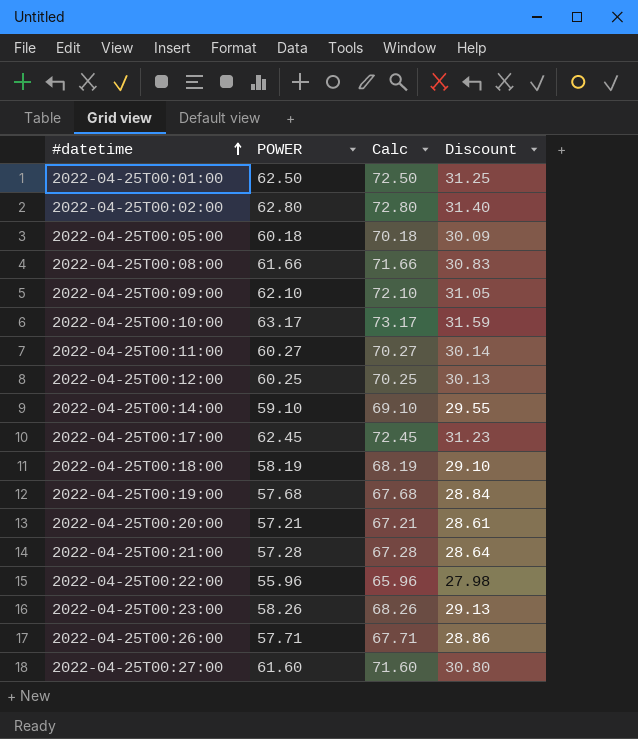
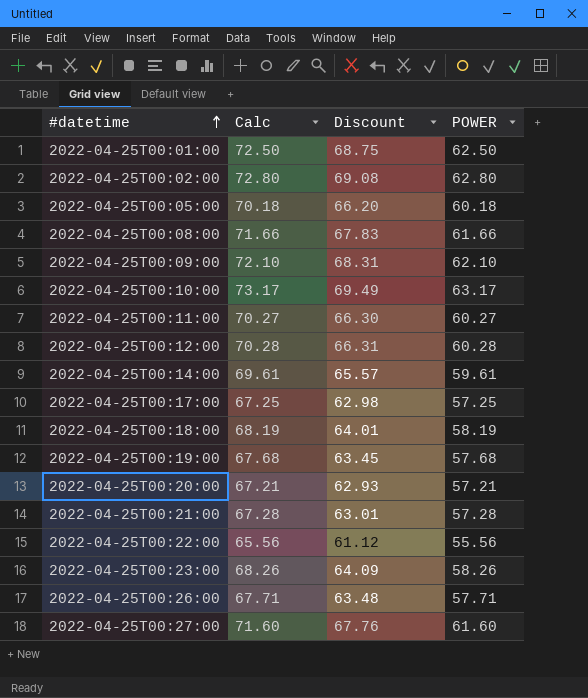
column Discount | formula: [POWER] * 0.5 -> [POWER] * 1.1
column POWER | position: 2 -> 4
2022-04-25T00:12:00 | Calc: 70.25 -> 70.28
2022-04-25T00:12:00 | POWER: 60.25 -> 60.28
2022-04-25T00:14:00 | Calc: 69.10 -> 69.61
2022-04-25T00:14:00 | POWER: 59.10 -> 59.61
2022-04-25T00:17:00 | Calc: 72.45 -> 67.25
2022-04-25T00:17:00 | POWER: 62.45 -> 57.25
2022-04-25T00:22:00 | Calc: 65.96 -> 65.56
2022-04-25T00:22:00 | POWER: 55.96 -> 55.56

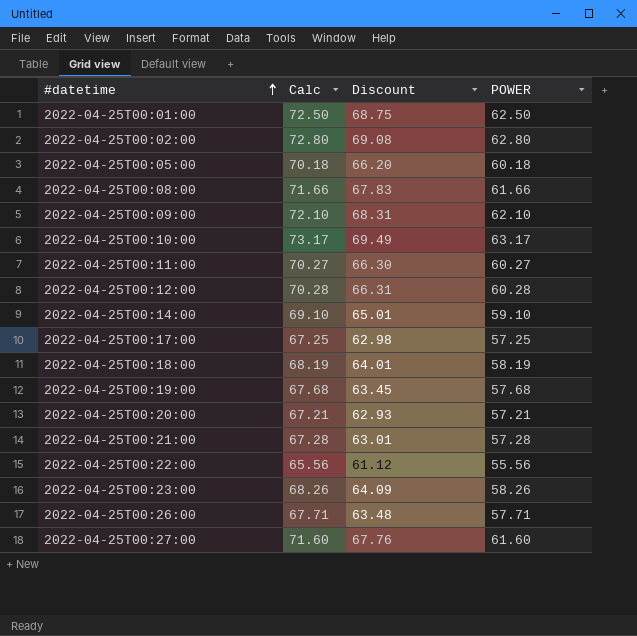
2022-04-25T00:14:00 | Calc: 69.61 -> 69.10
2022-04-25T00:14:00 | Discount: 65.57 -> 65.01
2022-04-25T00:14:00 | POWER: 59.61 -> 59.10

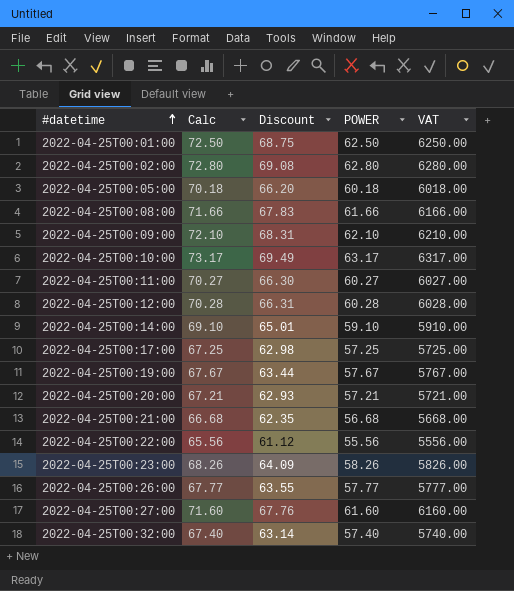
column VAT | formula: none -> [POWER] * 100
row 2022-04-25T00:18:00: 68.19 | 64.01 | 58.19 -> none
2022-04-25T00:19:00 | Calc: 67.68 -> 67.67
2022-04-25T00:19:00 | Discount: 63.45 -> 63.44
2022-04-25T00:19:00 | POWER: 57.68 -> 57.67
2022-04-25T00:21:00 | Calc: 67.28 -> 66.68
2022-04-25T00:21:00 | Discount: 63.01 -> 62.35
2022-04-25T00:21:00 | POWER: 57.28 -> 56.68
2022-04-25T00:26:00 | Calc: 67.71 -> 67.77
2022-04-25T00:26:00 | Discount: 63.48 -> 63.55
2022-04-25T00:26:00 | POWER: 57.71 -> 57.77
row 2022-04-25T00:32:00: none -> 67.40 | 63.14 | 57.40 | 5740.00

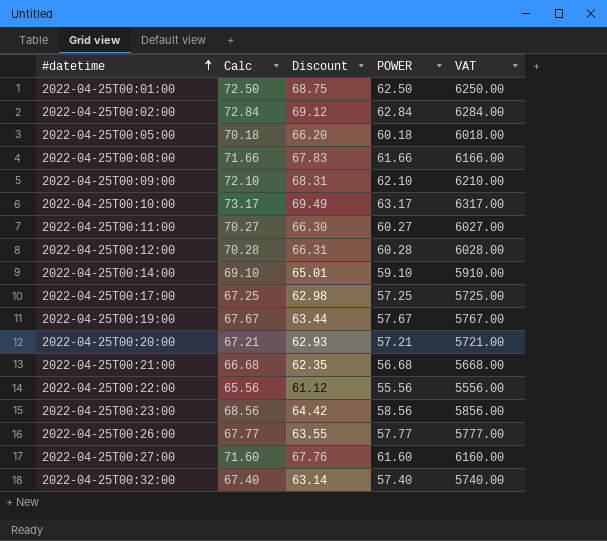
2022-04-25T00:02:00 | Calc: 72.80 -> 72.84
2022-04-25T00:02:00 | Discount: 69.08 -> 69.12
2022-04-25T00:02:00 | POWER: 62.80 -> 62.84
2022-04-25T00:02:00 | VAT: 6280.00 -> 6284.00
2022-04-25T00:23:00 | Calc: 68.26 -> 68.56
2022-04-25T00:23:00 | Discount: 64.09 -> 64.42
2022-04-25T00:23:00 | POWER: 58.26 -> 58.56
2022-04-25T00:23:00 | VAT: 5826.00 -> 5856.00

